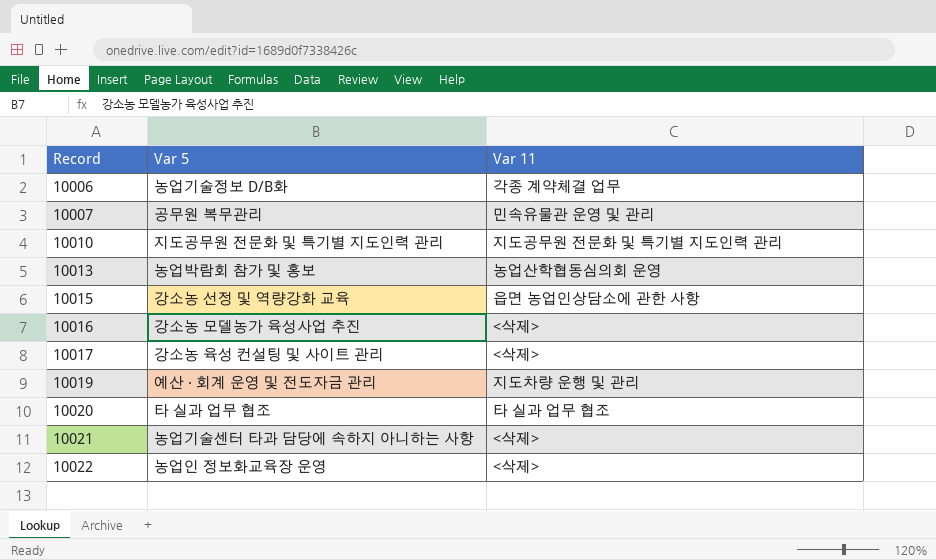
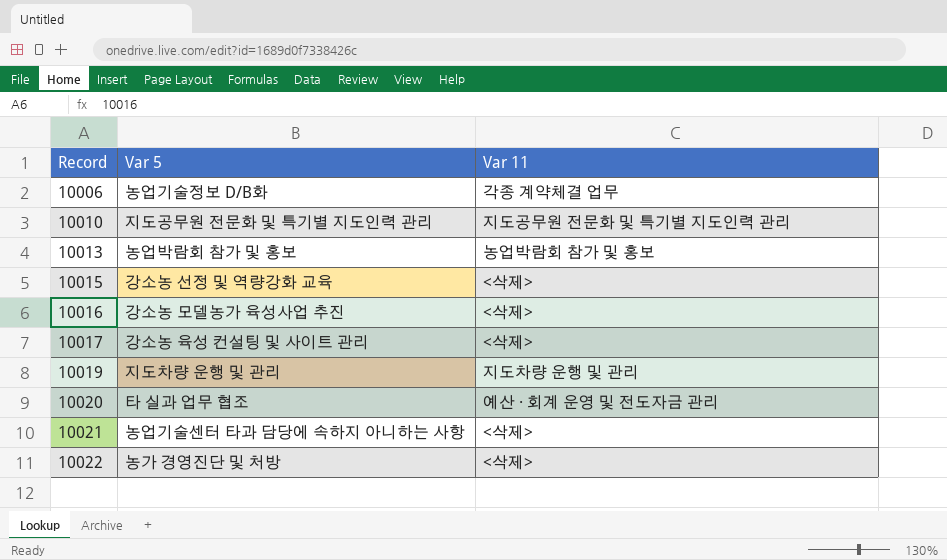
row 10007: 공무원 복무관리 | 민속유물관 운영 및 관리 -> none
10013 | Var 11: 농업산학협동심의회 운영 -> 농업박람회 참가 및 홍보
10015 | Var 11: 읍면 농업인상담소에 관한 사항 -> <삭제>
10019 | Var 5: 예산 · 회계 운영 및 전도자금 관리 -> 지도차량 운행 및 관리
10020 | Var 11: 타 실과 업무 협조 -> 예산 · 회계 운영 및 전도자금 관리
10022 | Var 5: 농업인 정보화교육장 운영 -> 농가 경영진단 및 처방

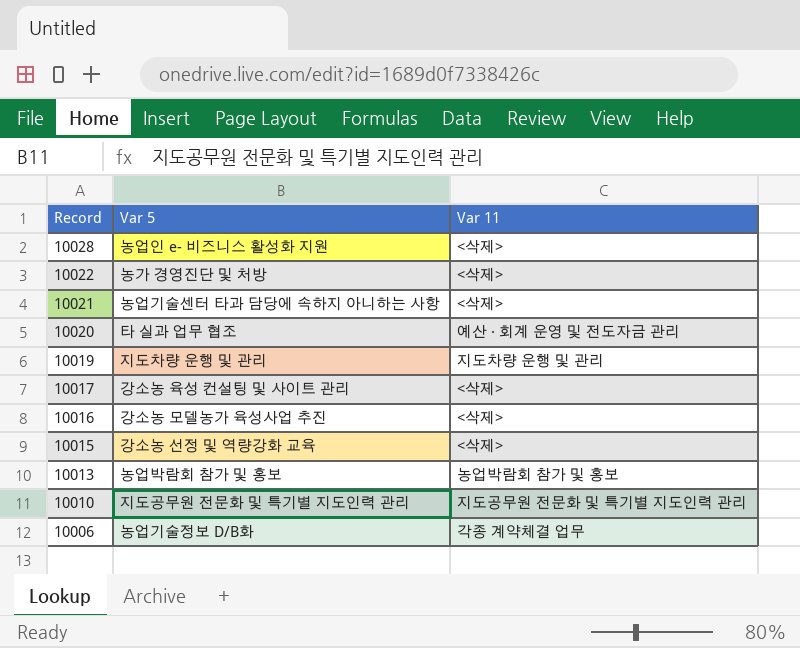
row order: Record ascending -> Record descending
row 10028: none -> 농업인 e- 비즈니스 활성화 지원 | <삭제>

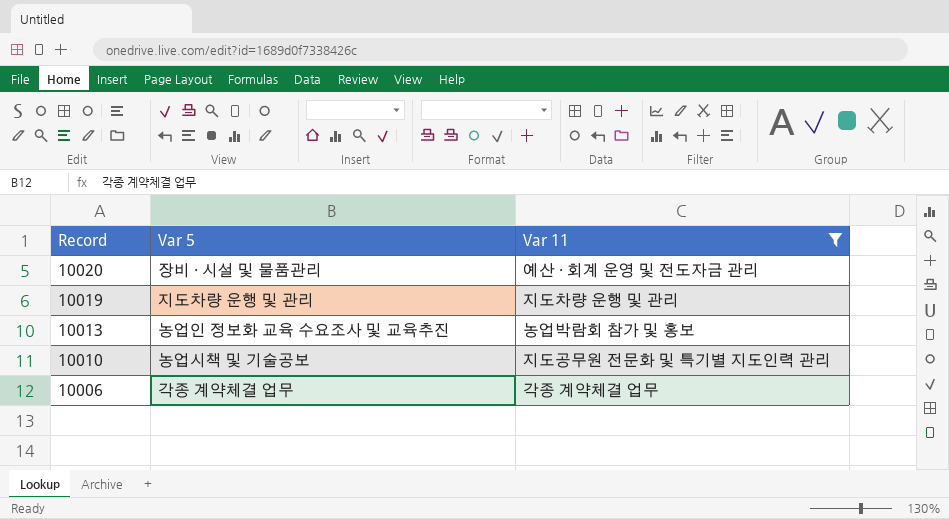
filter: none -> Var 11 != <삭제>
10020 | Var 5: 타 실과 업무 협조 -> 장비 · 시설 및 물품관리
10013 | Var 5: 농업박람회 참가 및 홍보 -> 농업인 정보화 교육 수요조사 및 교육추진
10010 | Var 5: 지도공무원 전문화 및 특기별 지도인력 관리 -> 농업시책 및 기술공보
10006 | Var 5: 농업기술정보 D/B화 -> 각종 계약체결 업무

